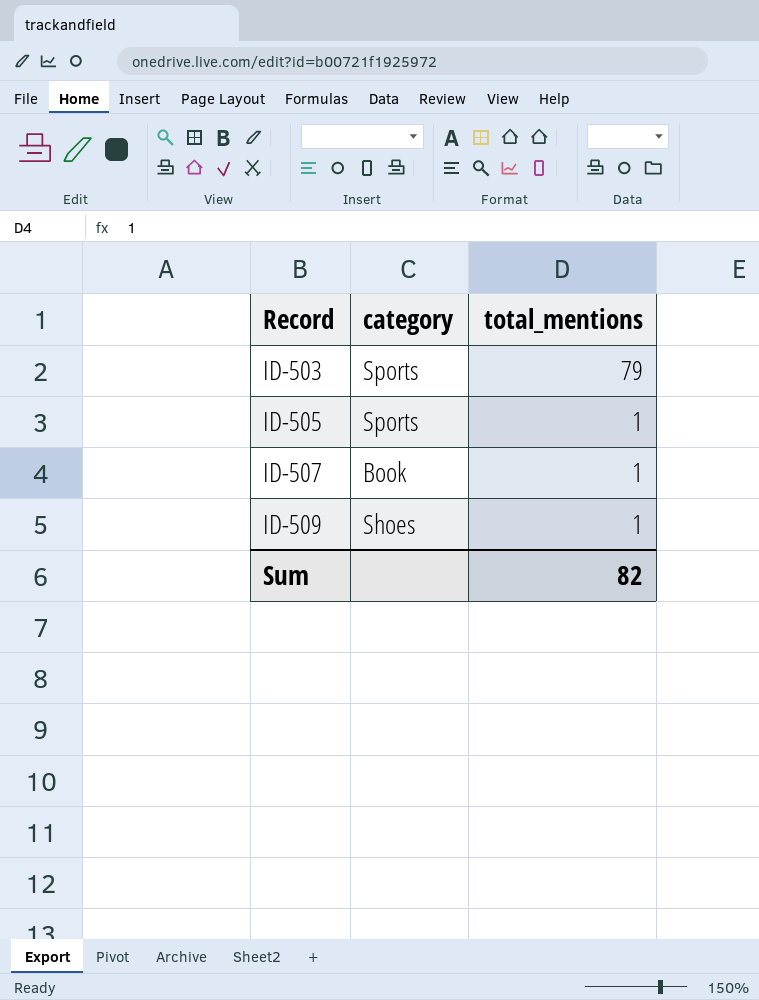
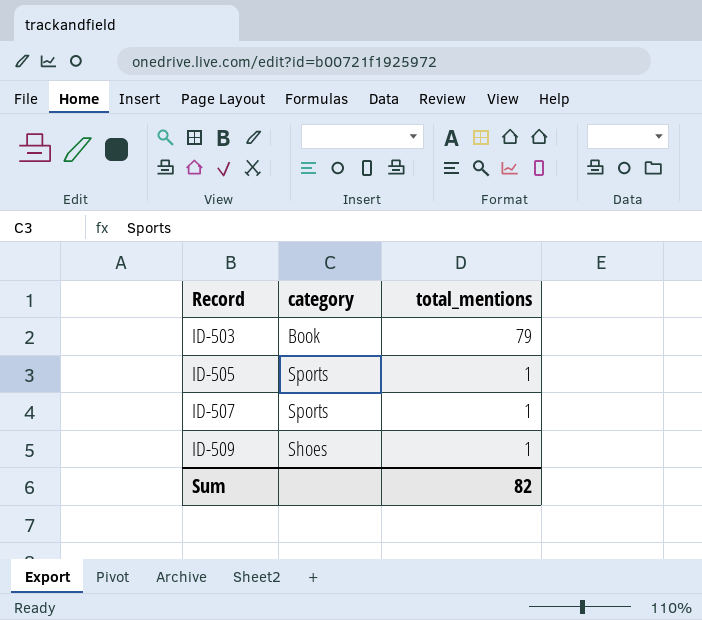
ID-503 | category: Sports -> Book
ID-507 | category: Book -> Sports

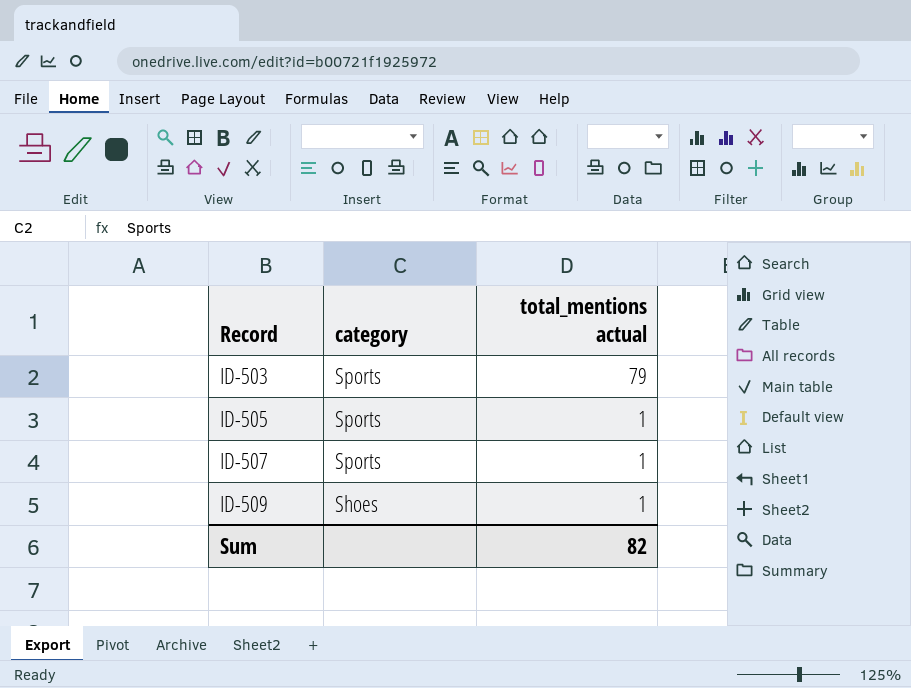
column name: total_mentions -> total_mentions actual
ID-503 | category: Book -> Sports

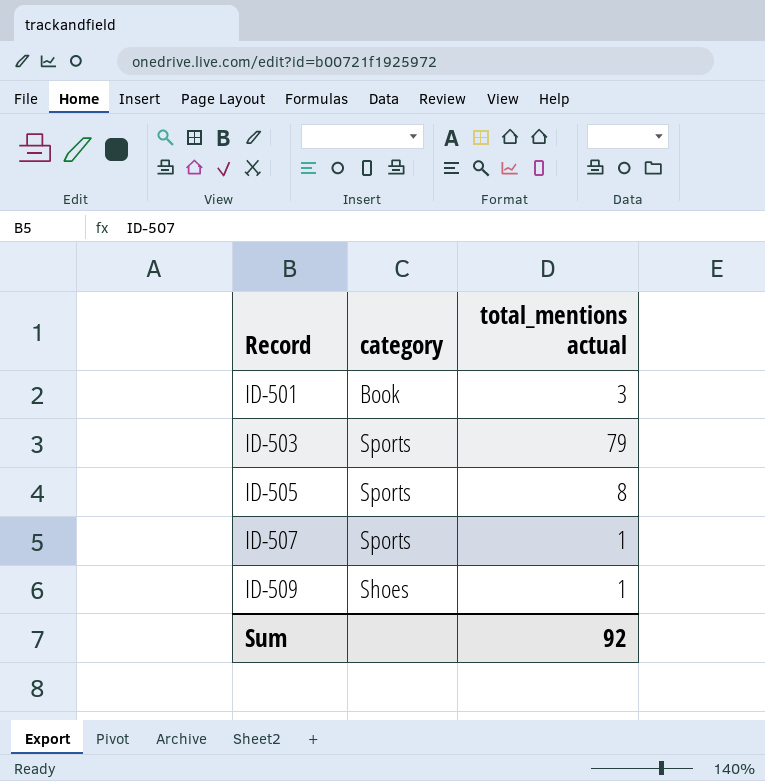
row ID-501: none -> Book | 3
ID-505 | total_mentions actual: 1 -> 8
Sum | total_mentions actual: 82 -> 92

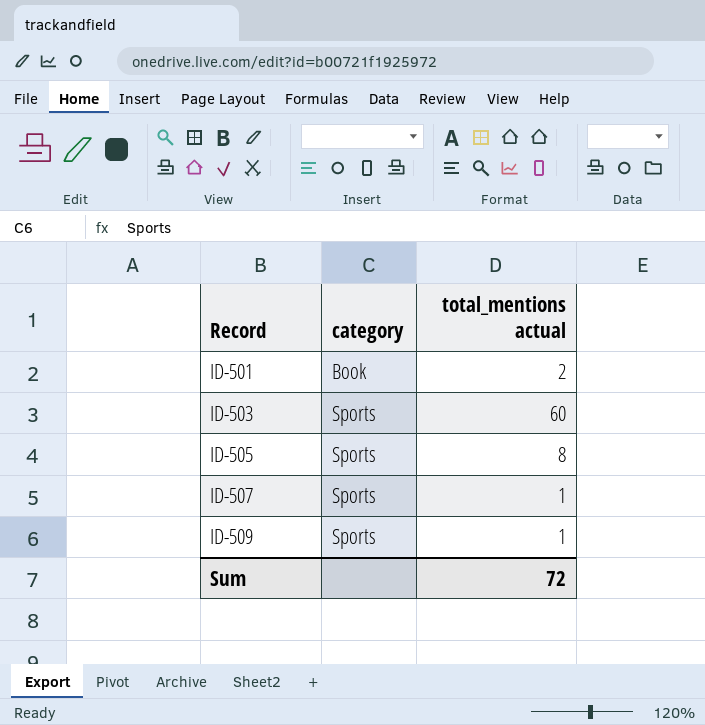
ID-501 | total_mentions actual: 3 -> 2
ID-503 | total_mentions actual: 79 -> 60
ID-509 | category: Shoes -> Sports
Sum | total_mentions actual: 92 -> 72

